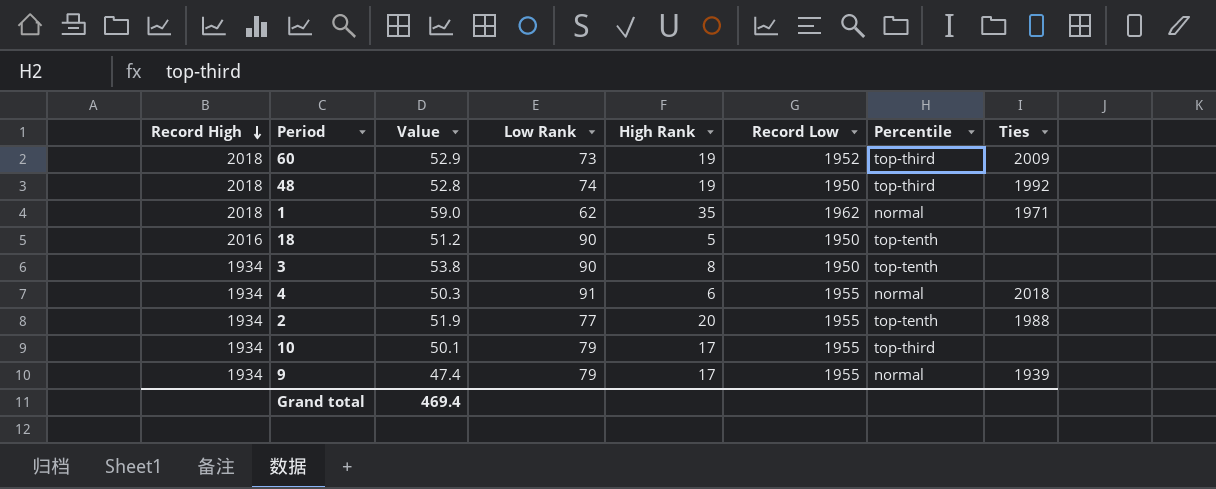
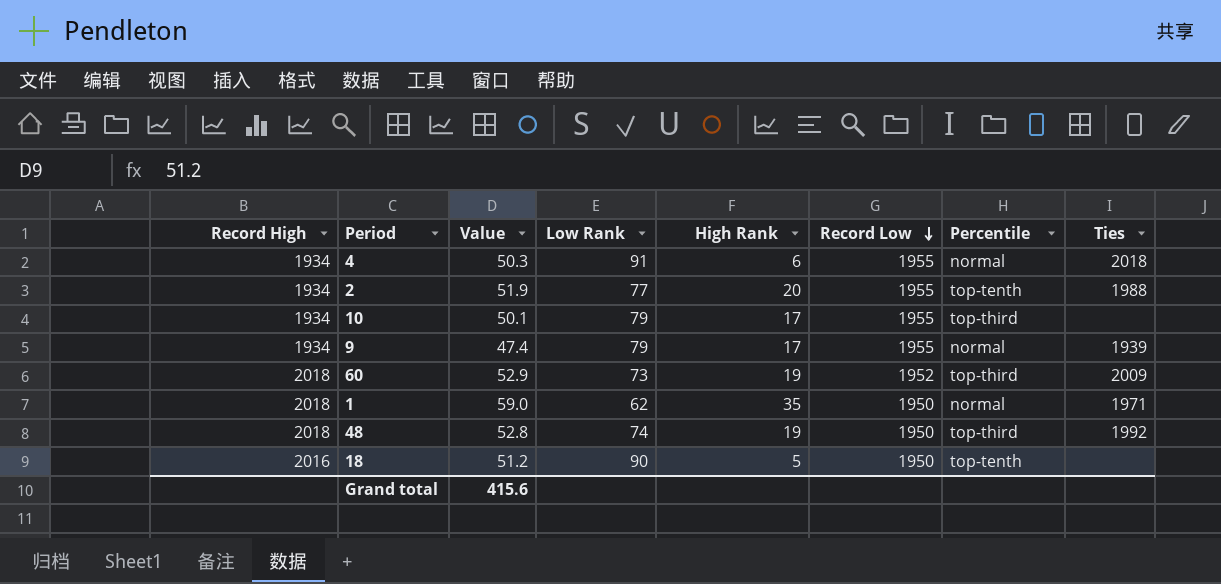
row order: Record High descending -> Record Low descending
row 3: 1934 | 53.8 | 90 | 8 | 1950 | top-tenth | none -> none
1 | Record Low: 1962 -> 1950
Grand total | Value: 469.4 -> 415.6

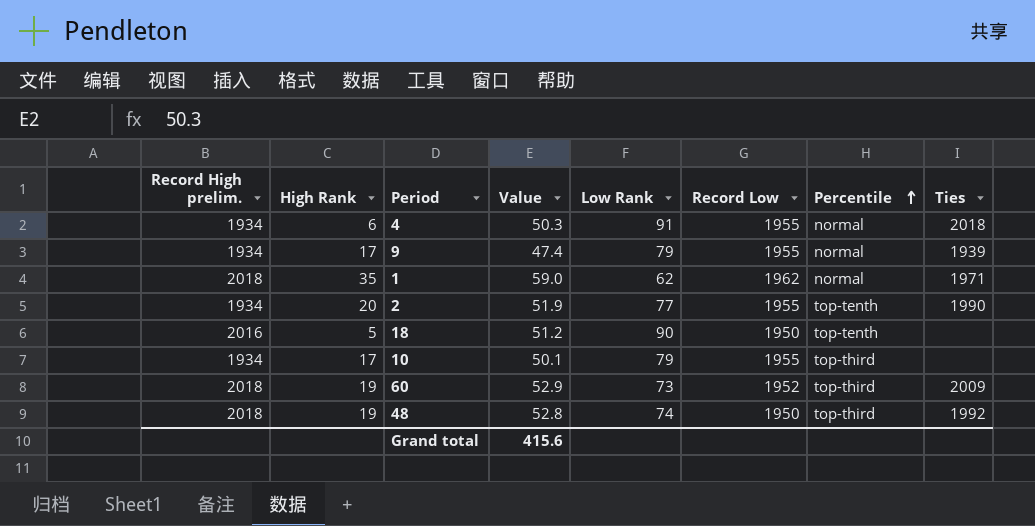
row order: Record Low descending -> Percentile ascending
column name: Record High -> Record High prelim.
column High Rank | position: 5 -> 2
1 | Record Low: 1950 -> 1962
2 | Ties: 1988 -> 1990

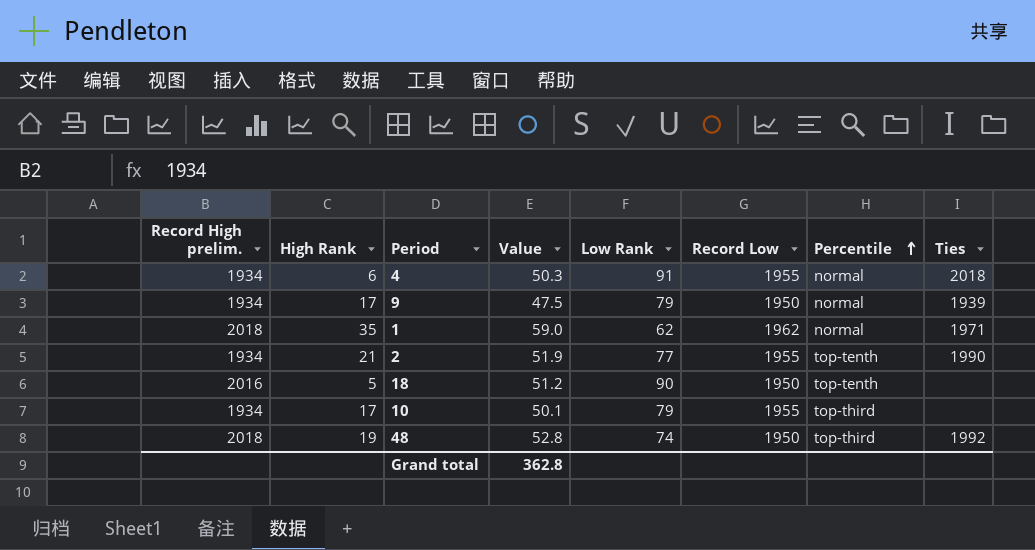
row 60: 2018 | 19 | 52.9 | 73 | 1952 | top-third | 2009 -> none
9 | Value: 47.4 -> 47.5
9 | Record Low: 1955 -> 1950
2 | High Rank: 20 -> 21
Grand total | Value: 415.6 -> 362.8

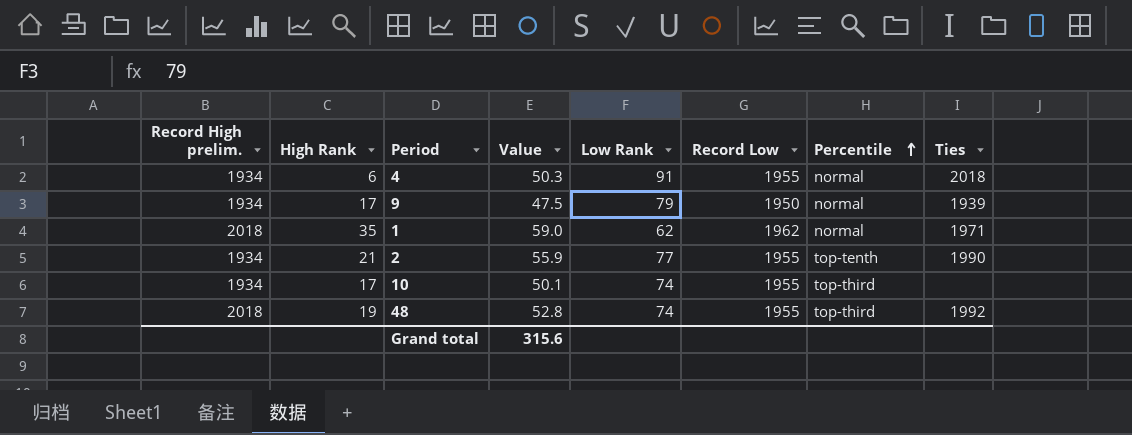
row 18: 2016 | 5 | 51.2 | 90 | 1950 | top-tenth | none -> none
2 | Value: 51.9 -> 55.9
10 | Low Rank: 79 -> 74
48 | Record Low: 1950 -> 1955
Grand total | Value: 362.8 -> 315.6

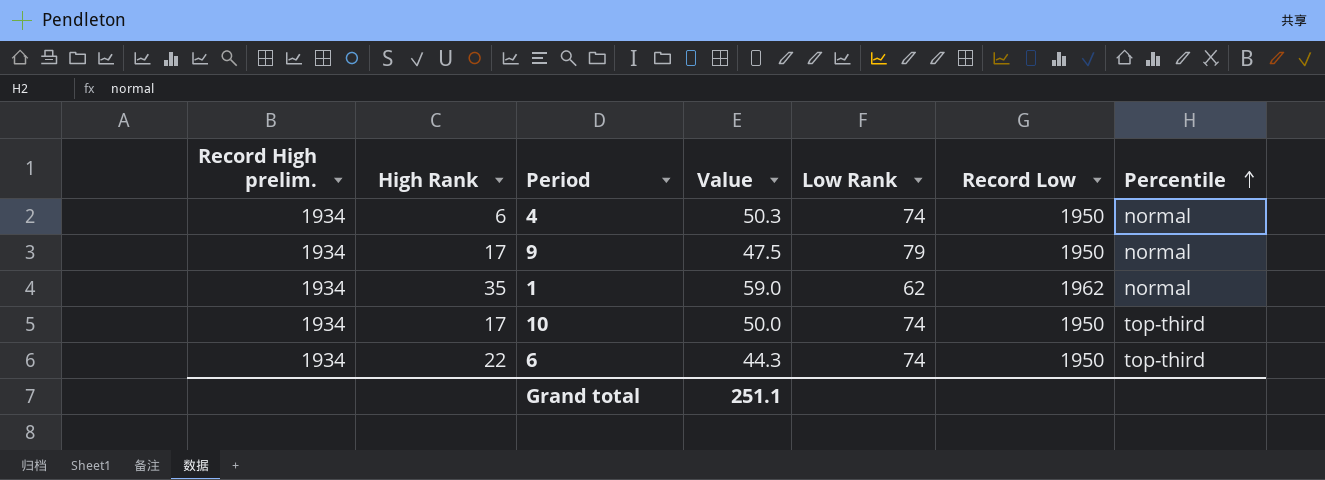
column Ties | position: 8 -> none
row 2: 1934 | 21 | 55.9 | 77 | 1955 | top-tenth | 1990 -> none
row 48: 2018 | 19 | 52.8 | 74 | 1955 | top-third | 1992 -> none
4 | Low Rank: 91 -> 74
4 | Record Low: 1955 -> 1950
1 | Record High prelim.: 2018 -> 1934
10 | Value: 50.1 -> 50.0
10 | Record Low: 1955 -> 1950
row 6: none -> 1934 | 22 | 44.3 | 74 | 1950 | top-third
Grand total | Value: 315.6 -> 251.1

